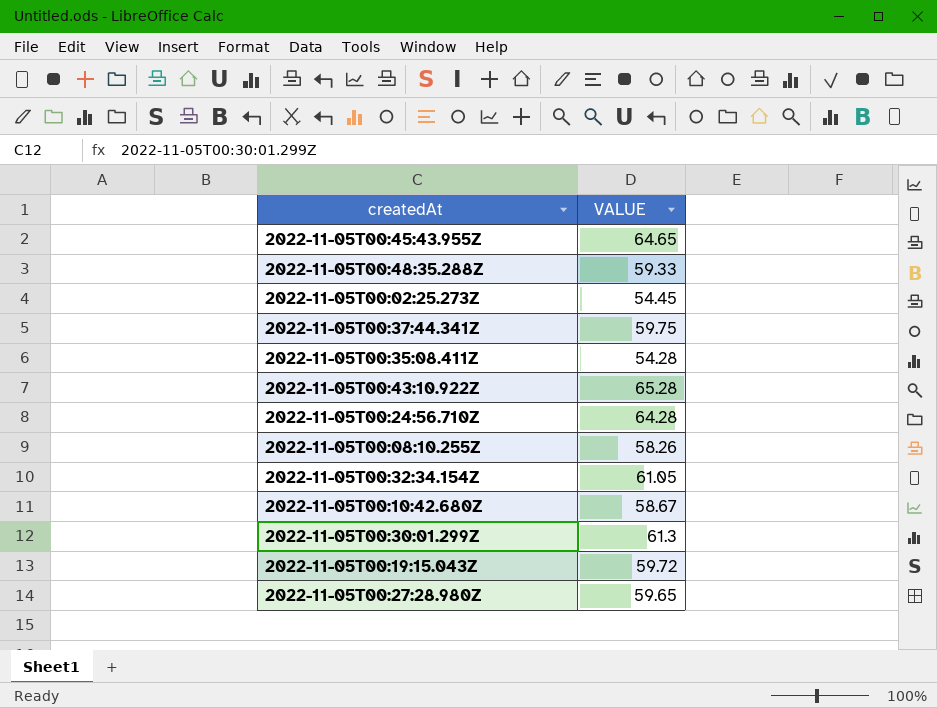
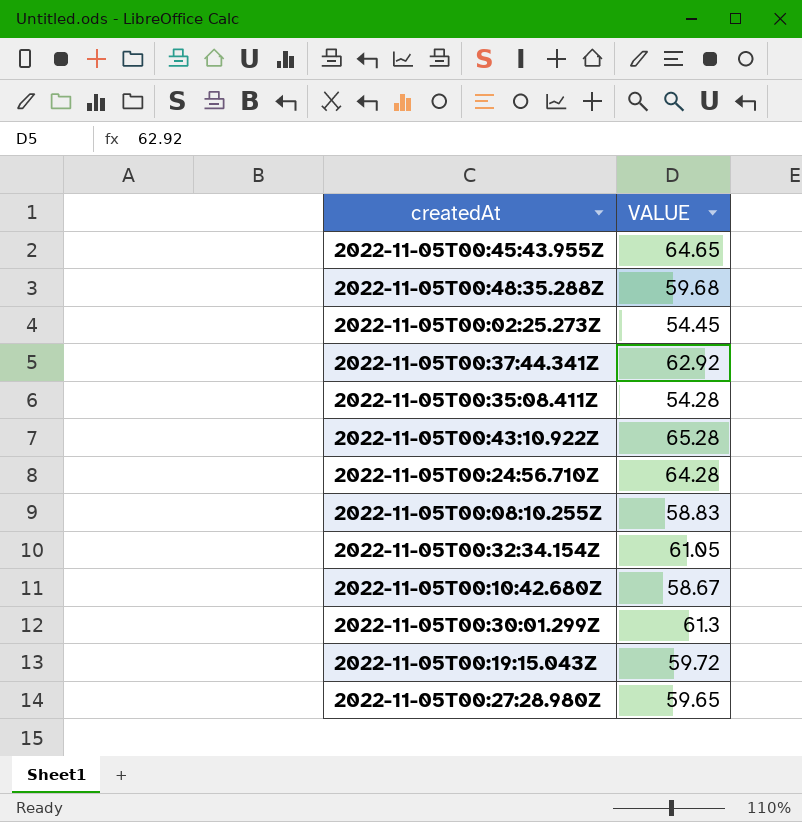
2022-11-05T00:48:35.288Z | VALUE: 59.33 -> 59.68
2022-11-05T00:37:44.341Z | VALUE: 59.75 -> 62.92
2022-11-05T00:08:10.255Z | VALUE: 58.26 -> 58.83

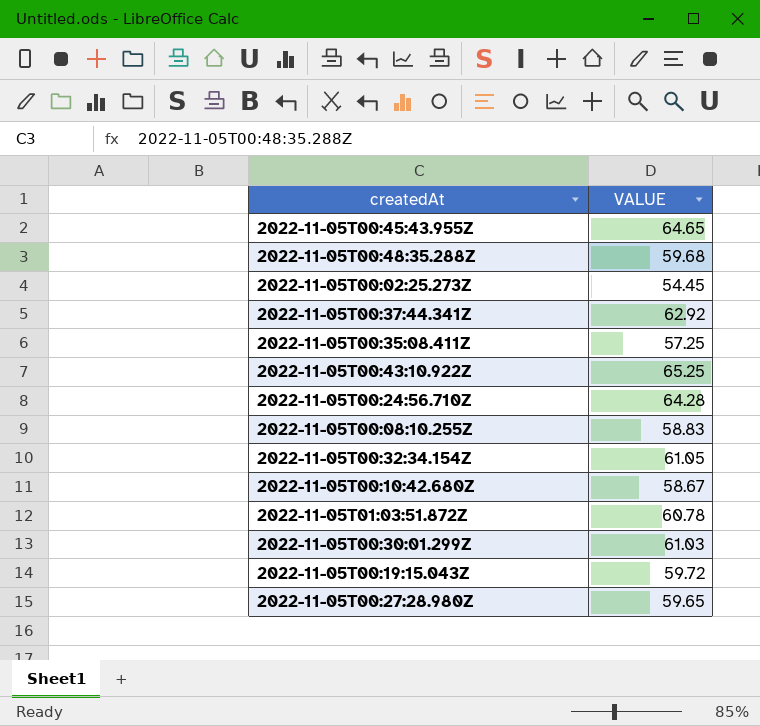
2022-11-05T00:35:08.411Z | VALUE: 54.28 -> 57.25
2022-11-05T00:43:10.922Z | VALUE: 65.28 -> 65.25
row 2022-11-05T01:03:51.872Z: none -> 60.78
2022-11-05T00:30:01.299Z | VALUE: 61.3 -> 61.03

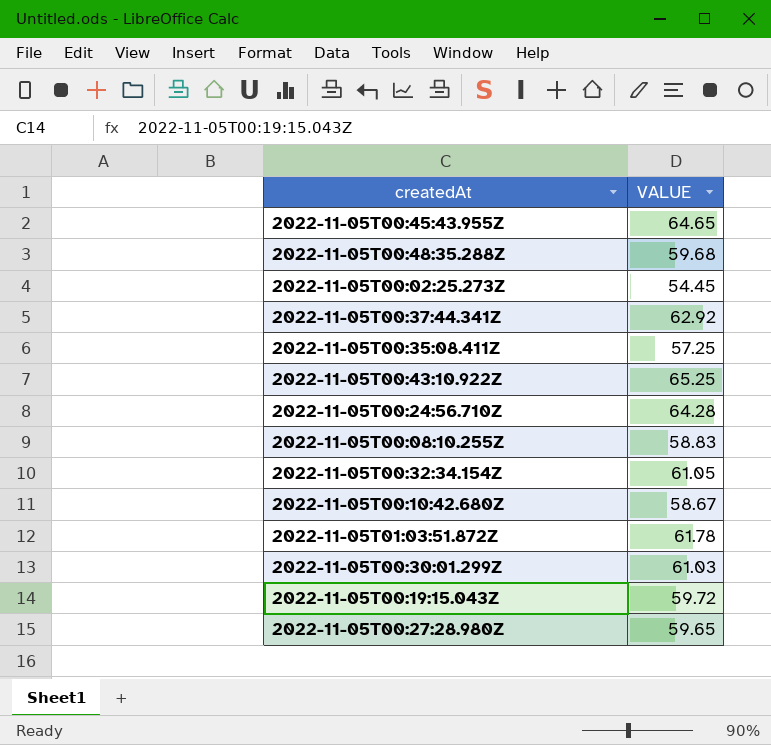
2022-11-05T01:03:51.872Z | VALUE: 60.78 -> 61.78

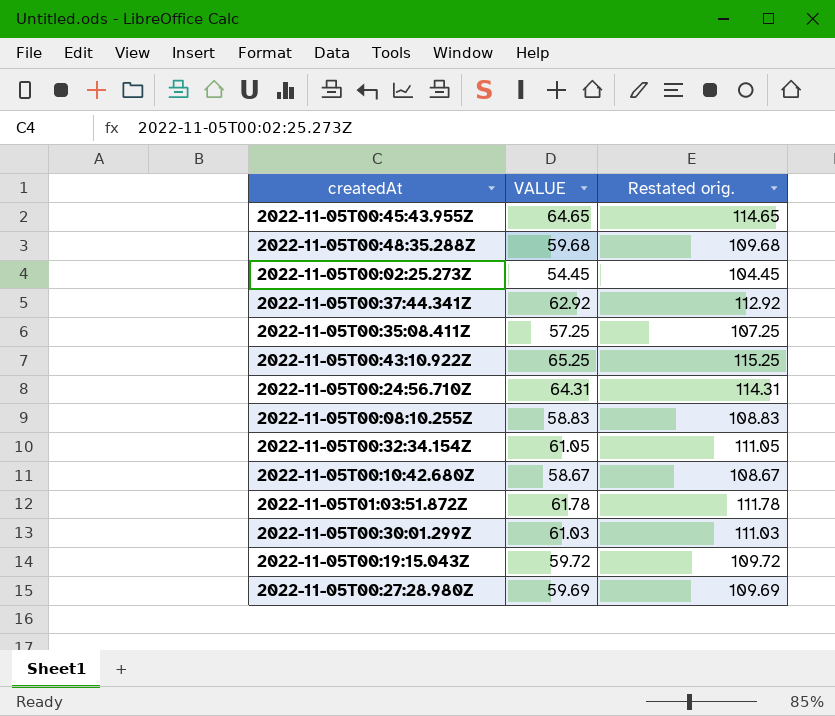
column Restated orig. | formula: none -> [VALUE] + 50
2022-11-05T00:24:56.710Z | VALUE: 64.28 -> 64.31
2022-11-05T00:27:28.980Z | VALUE: 59.65 -> 59.69

